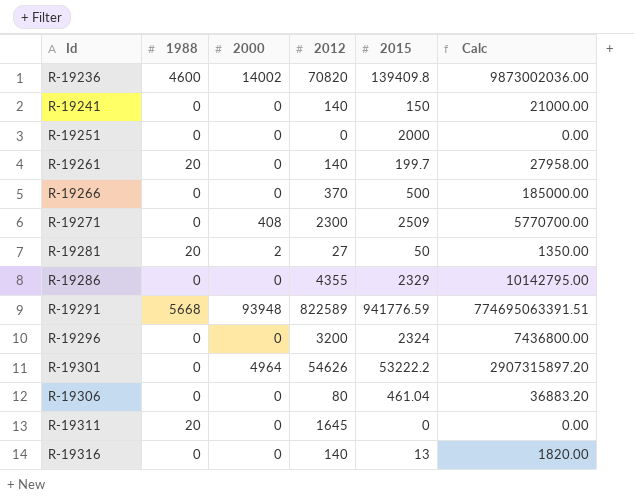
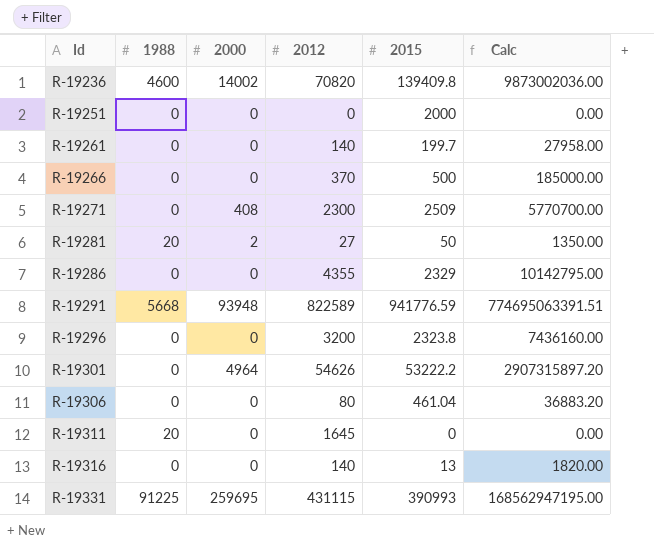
row R-19241: 0 | 0 | 140 | 150 | 21000.00 -> none
R-19261 | 1988: 20 -> 0
R-19296 | 2015: 2324 -> 2323.8
R-19296 | Calc: 7436800.00 -> 7436160.00
row R-19331: none -> 91225 | 259695 | 431115 | 390993 | 168562947195.00

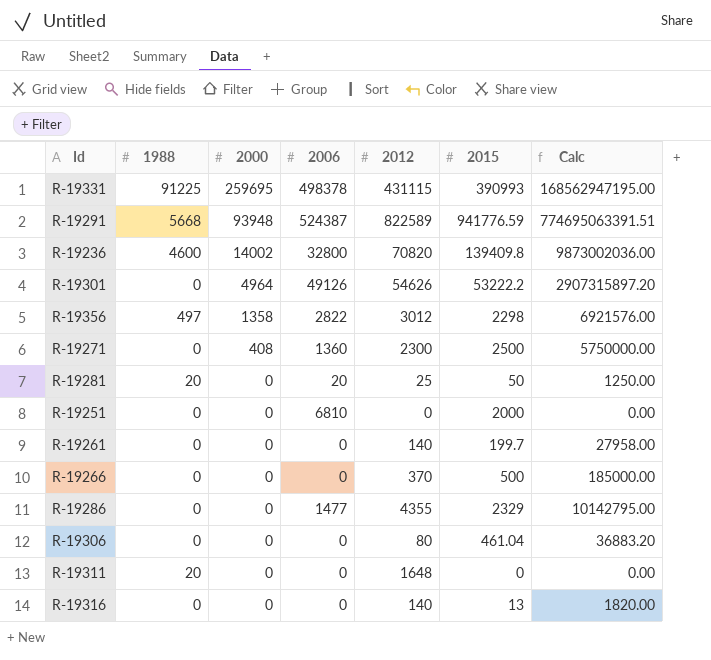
row order: Id ascending -> 2000 descending
column 2006 | position: none -> 4
row R-19296: 0 | 0 | 3200 | 2323.8 | 7436160.00 -> none
row R-19356: none -> 497 | 1358 | 2822 | 3012 | 2298 | 6921576.00
R-19271 | 2015: 2509 -> 2500
R-19271 | Calc: 5770700.00 -> 5750000.00
R-19281 | 2000: 2 -> 0
R-19281 | 2012: 27 -> 25
R-19281 | Calc: 1350.00 -> 1250.00
R-19311 | 2012: 1645 -> 1648

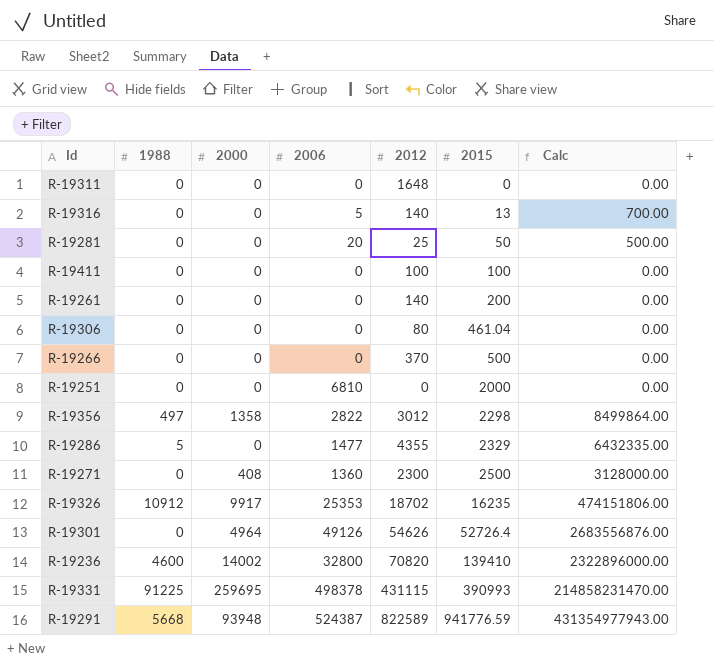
row order: 2000 descending -> 2015 ascending
column Calc | formula: [2012] * [2015] -> [2006] * [2012]
R-19311 | 1988: 20 -> 0
R-19316 | 2006: 0 -> 5
R-19281 | 1988: 20 -> 0
row R-19411: none -> 0 | 0 | 0 | 100 | 100 | 0.00
R-19261 | 2015: 199.7 -> 200
R-19286 | 1988: 0 -> 5
row R-19326: none -> 10912 | 9917 | 25353 | 18702 | 16235 | 474151806.00
R-19301 | 2015: 53222.2 -> 52726.4
R-19236 | 2015: 139409.8 -> 139410

